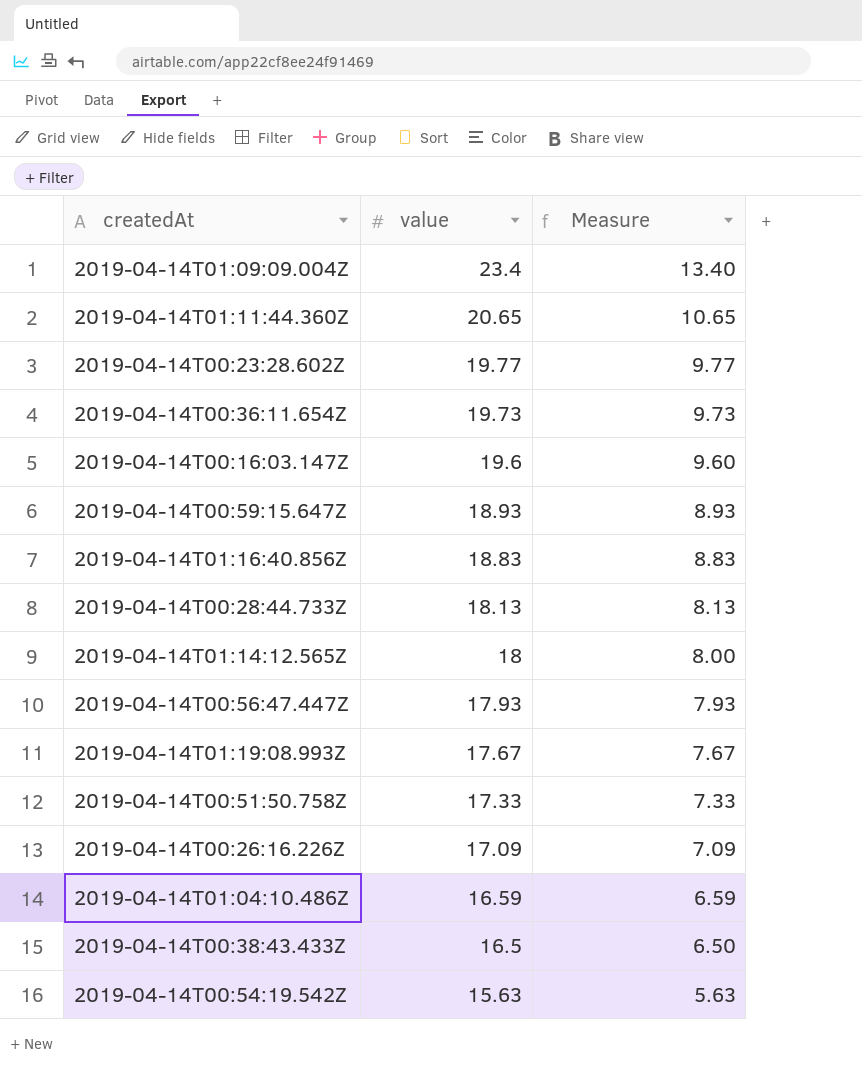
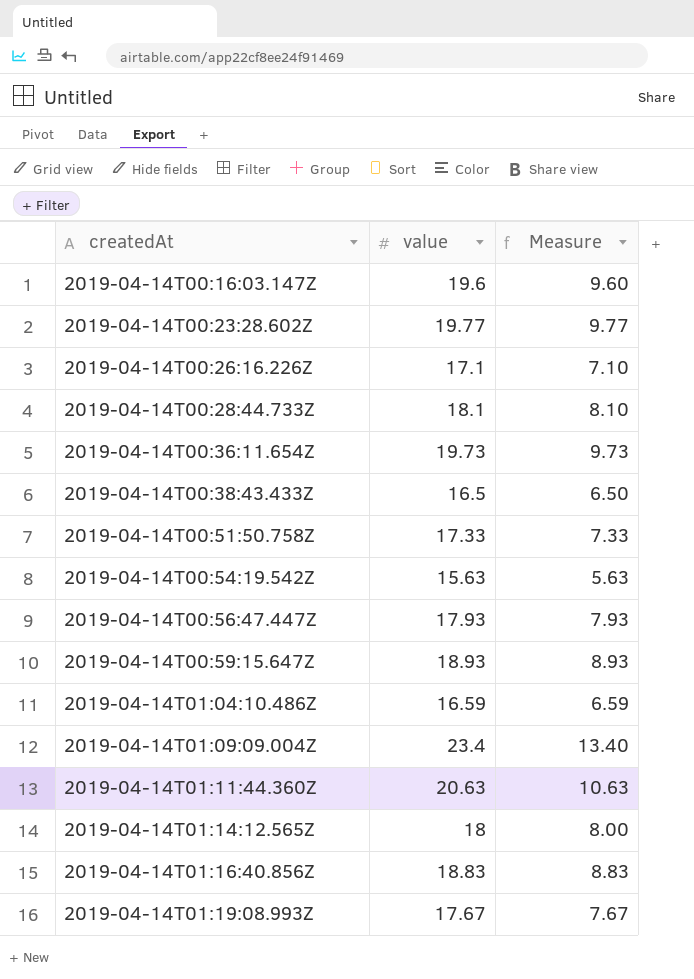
row order: value descending -> createdAt ascending
2019-04-14T00:26:16.226Z | value: 17.09 -> 17.1
2019-04-14T00:26:16.226Z | Measure: 7.09 -> 7.10
2019-04-14T00:28:44.733Z | value: 18.13 -> 18.1
2019-04-14T00:28:44.733Z | Measure: 8.13 -> 8.10
2019-04-14T01:11:44.360Z | value: 20.65 -> 20.63
2019-04-14T01:11:44.360Z | Measure: 10.65 -> 10.63

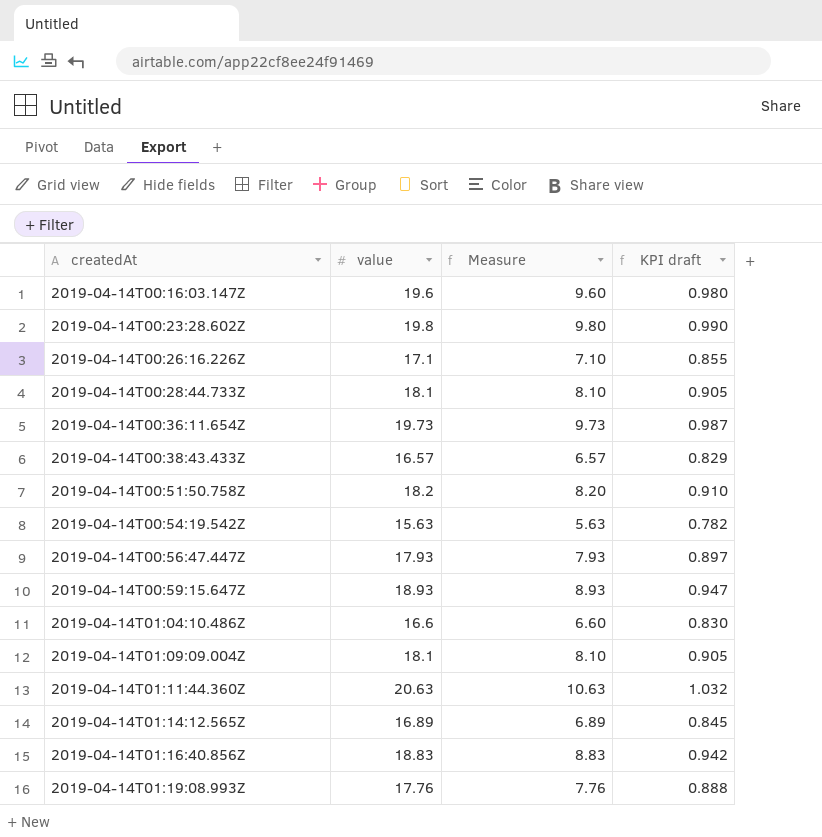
column KPI draft | formula: none -> [value] * 0.05
2019-04-14T00:23:28.602Z | value: 19.77 -> 19.8
2019-04-14T00:23:28.602Z | Measure: 9.77 -> 9.80
2019-04-14T00:38:43.433Z | value: 16.5 -> 16.57
2019-04-14T00:38:43.433Z | Measure: 6.50 -> 6.57
2019-04-14T00:51:50.758Z | value: 17.33 -> 18.2
2019-04-14T00:51:50.758Z | Measure: 7.33 -> 8.20
2019-04-14T01:04:10.486Z | value: 16.59 -> 16.6
2019-04-14T01:04:10.486Z | Measure: 6.59 -> 6.60
2019-04-14T01:09:09.004Z | value: 23.4 -> 18.1
2019-04-14T01:09:09.004Z | Measure: 13.40 -> 8.10
2019-04-14T01:14:12.565Z | value: 18 -> 16.89
2019-04-14T01:14:12.565Z | Measure: 8.00 -> 6.89
2019-04-14T01:19:08.993Z | value: 17.67 -> 17.76
2019-04-14T01:19:08.993Z | Measure: 7.67 -> 7.76

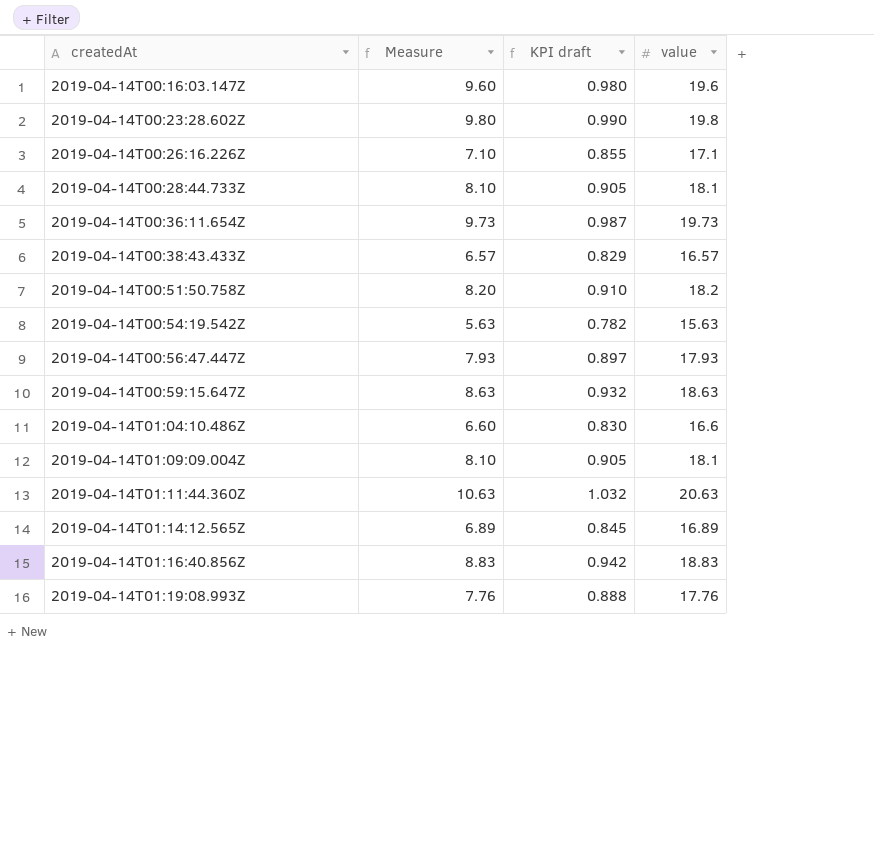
column value | position: 2 -> 4
2019-04-14T00:59:15.647Z | Measure: 8.93 -> 8.63
2019-04-14T00:59:15.647Z | KPI draft: 0.947 -> 0.932
2019-04-14T00:59:15.647Z | value: 18.93 -> 18.63

